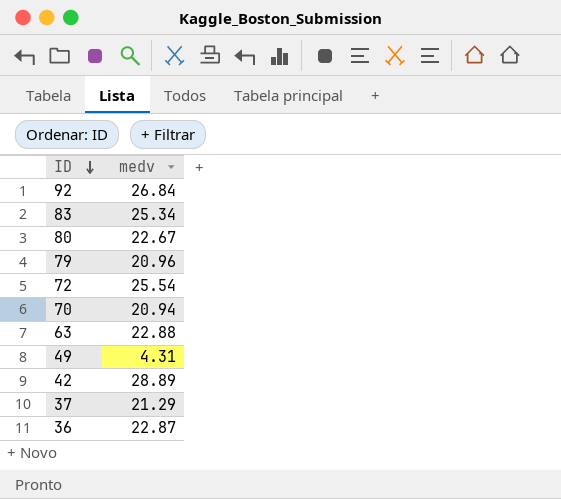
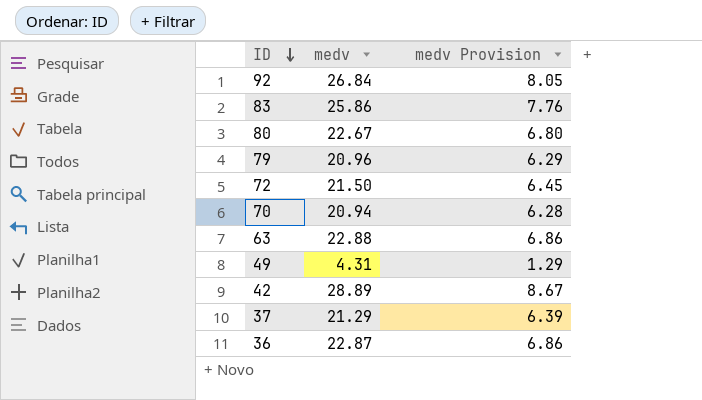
column medv Provision | formula: none -> [medv] * 0.3
83 | medv: 25.34 -> 25.86
72 | medv: 25.54 -> 21.50

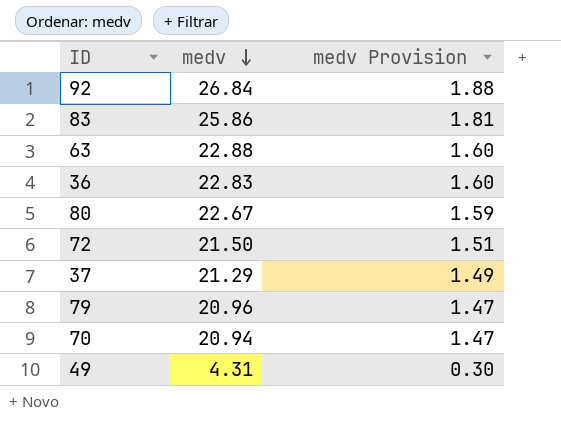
row order: ID descending -> medv descending
column medv Provision | formula: [medv] * 0.3 -> [medv] * 0.07
row 42: 28.89 | 8.67 -> none
36 | medv: 22.87 -> 22.83

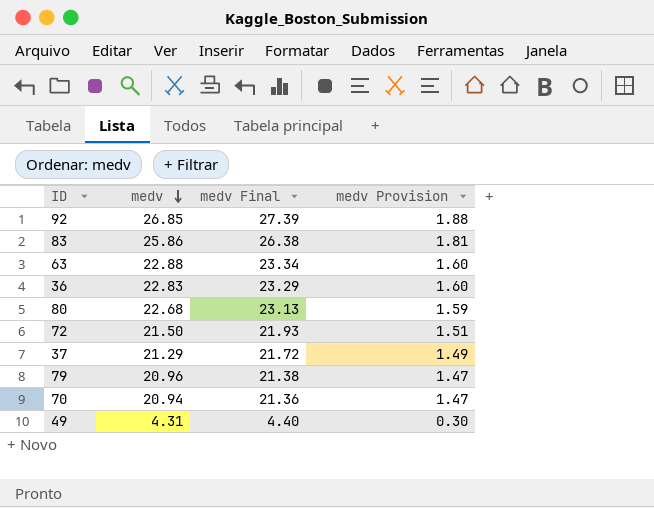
column medv Final | formula: none -> [medv] * 1.02
92 | medv: 26.84 -> 26.85
80 | medv: 22.67 -> 22.68

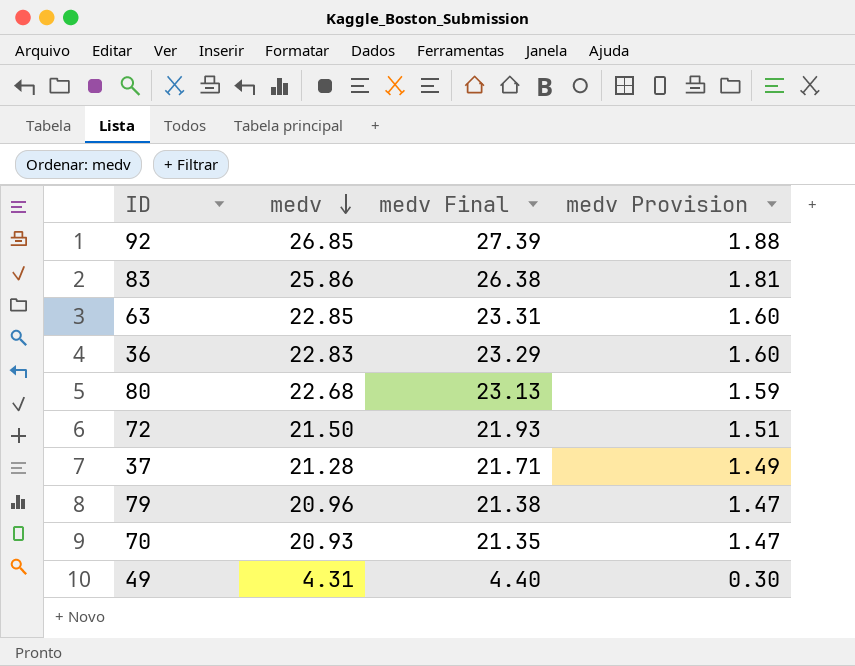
63 | medv: 22.88 -> 22.85
63 | medv Final: 23.34 -> 23.31
37 | medv: 21.29 -> 21.28
37 | medv Final: 21.72 -> 21.71
70 | medv: 20.94 -> 20.93
70 | medv Final: 21.36 -> 21.35

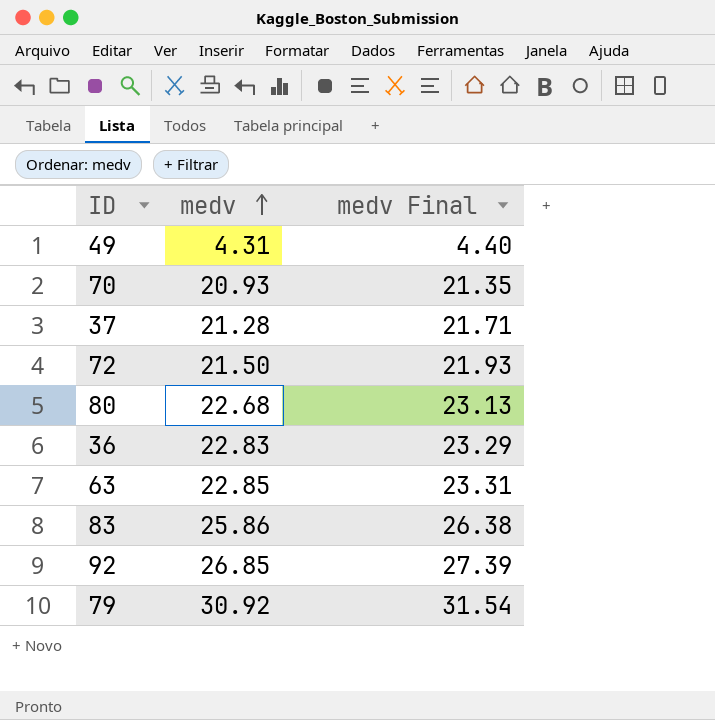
row order: medv descending -> medv ascending
column medv Provision | formula: [medv] * 0.07 -> none
79 | medv: 20.96 -> 30.92
79 | medv Final: 21.38 -> 31.54

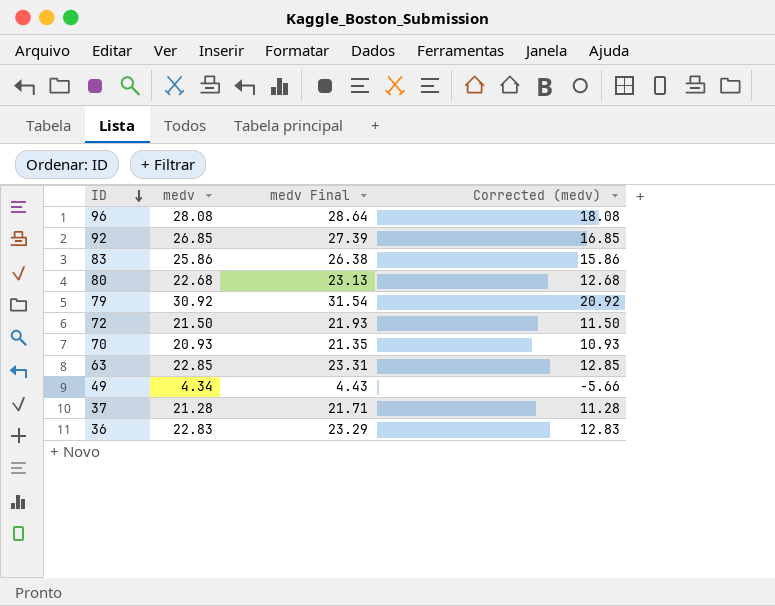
row order: medv ascending -> ID descending
column Corrected (medv) | formula: none -> [medv] - 10
row 96: none -> 28.08 | 28.64 | 18.08
49 | medv: 4.31 -> 4.34
49 | medv Final: 4.40 -> 4.43

